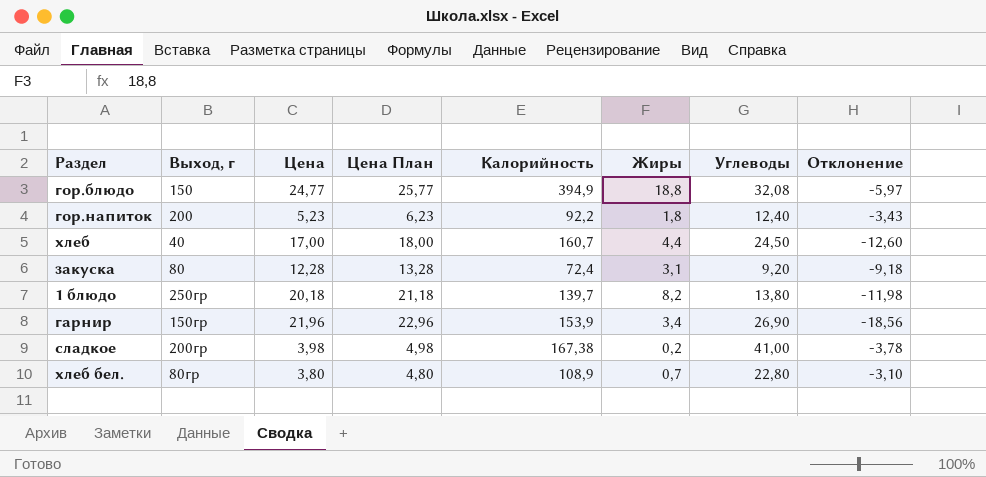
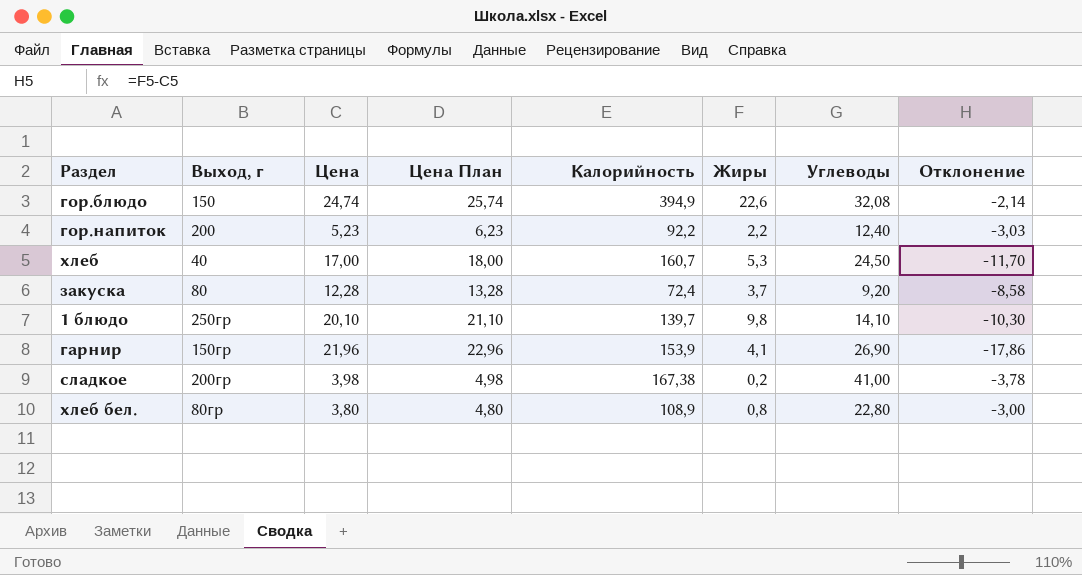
гор.блюдо | Цена: 24,77 -> 24,74
гор.блюдо | Цена План: 25,77 -> 25,74
гор.блюдо | Жиры: 18,8 -> 22,6
гор.блюдо | Отклонение: -5,97 -> -2,14
гор.напиток | Жиры: 1,8 -> 2,2
гор.напиток | Отклонение: -3,43 -> -3,03
хлеб | Жиры: 4,4 -> 5,3
хлеб | Отклонение: -12,60 -> -11,70
закуска | Жиры: 3,1 -> 3,7
закуска | Отклонение: -9,18 -> -8,58
1 блюдо | Цена: 20,18 -> 20,10
1 блюдо | Цена План: 21,18 -> 21,10
1 блюдо | Жиры: 8,2 -> 9,8
1 блюдо | Углеводы: 13,80 -> 14,10
1 блюдо | Отклонение: -11,98 -> -10,30
гарнир | Жиры: 3,4 -> 4,1
гарнир | Отклонение: -18,56 -> -17,86
хлеб бел. | Жиры: 0,7 -> 0,8
хлеб бел. | Отклонение: -3,10 -> -3,00

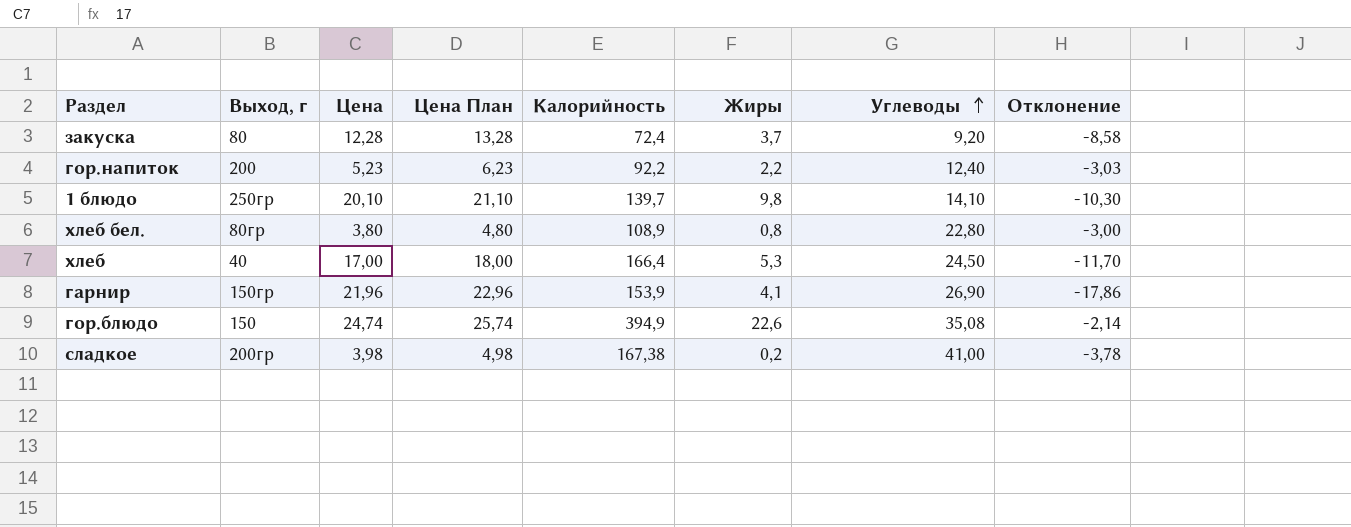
row order: none -> Углеводы ascending
хлеб | Калорийность: 160,7 -> 166,4
гор.блюдо | Углеводы: 32,08 -> 35,08

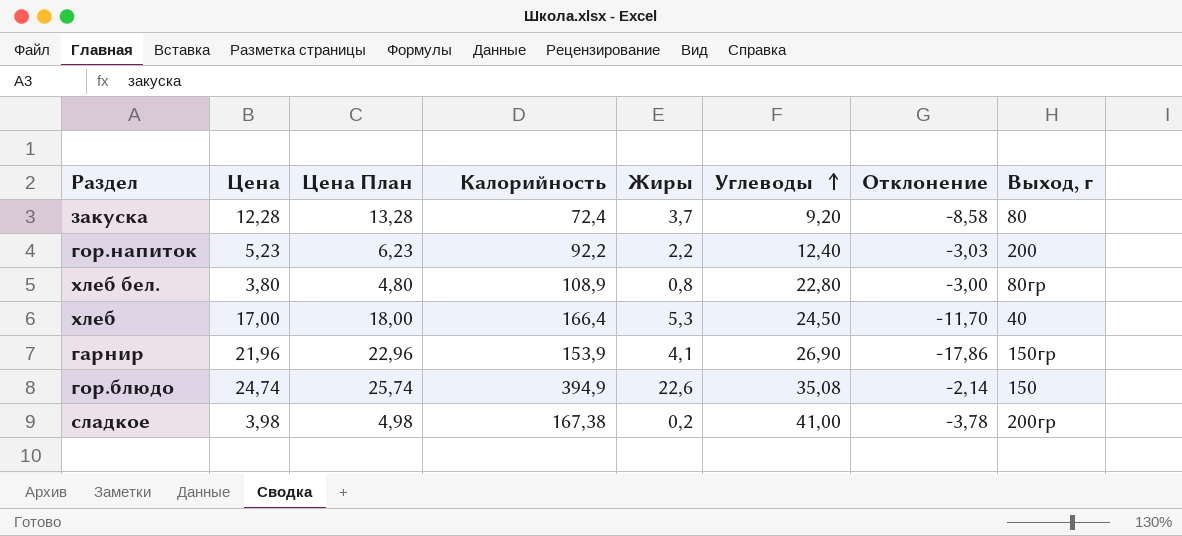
column Выход, г | position: 2 -> 8
row 1 блюдо: 250гр | 20,10 | 21,10 | 139,7 | 9,8 | 14,10 | -10,30 -> none

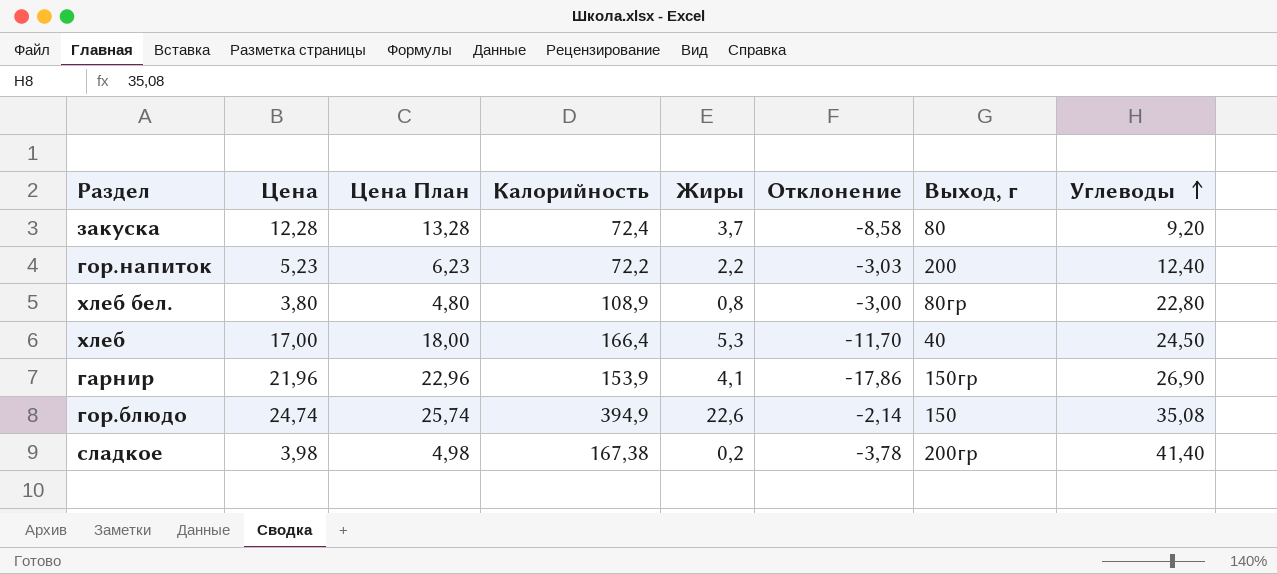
column Углеводы | position: 6 -> 8
гор.напиток | Калорийность: 92,2 -> 72,2
сладкое | Углеводы: 41,00 -> 41,40

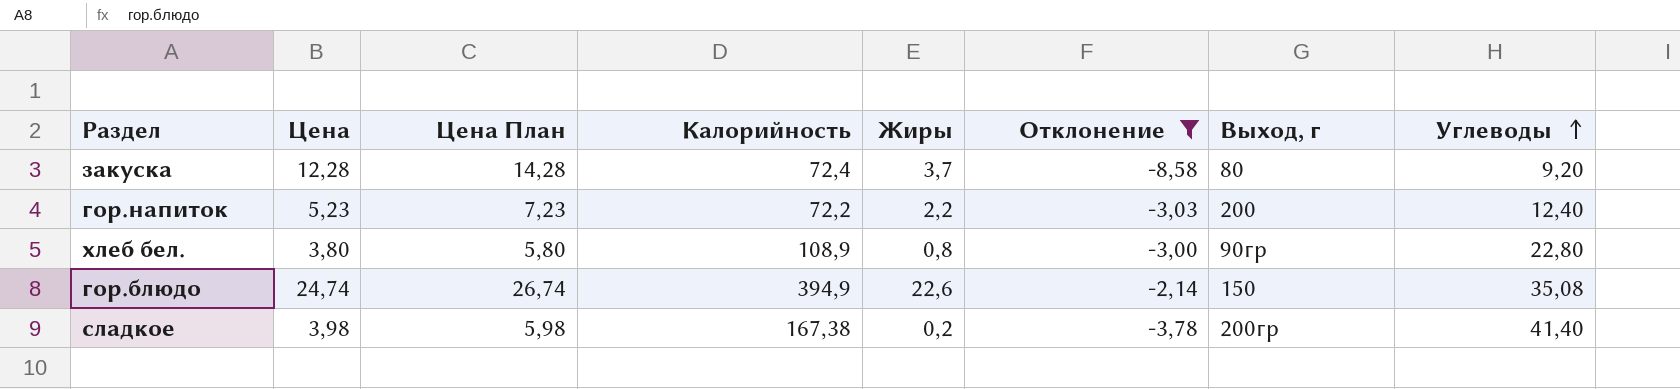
filter: none -> Отклонение >= -8,58
column Цена План | formula: [Цена] + 1 -> [Цена] + 2
хлеб бел. | Выход, г: 80гр -> 90гр

